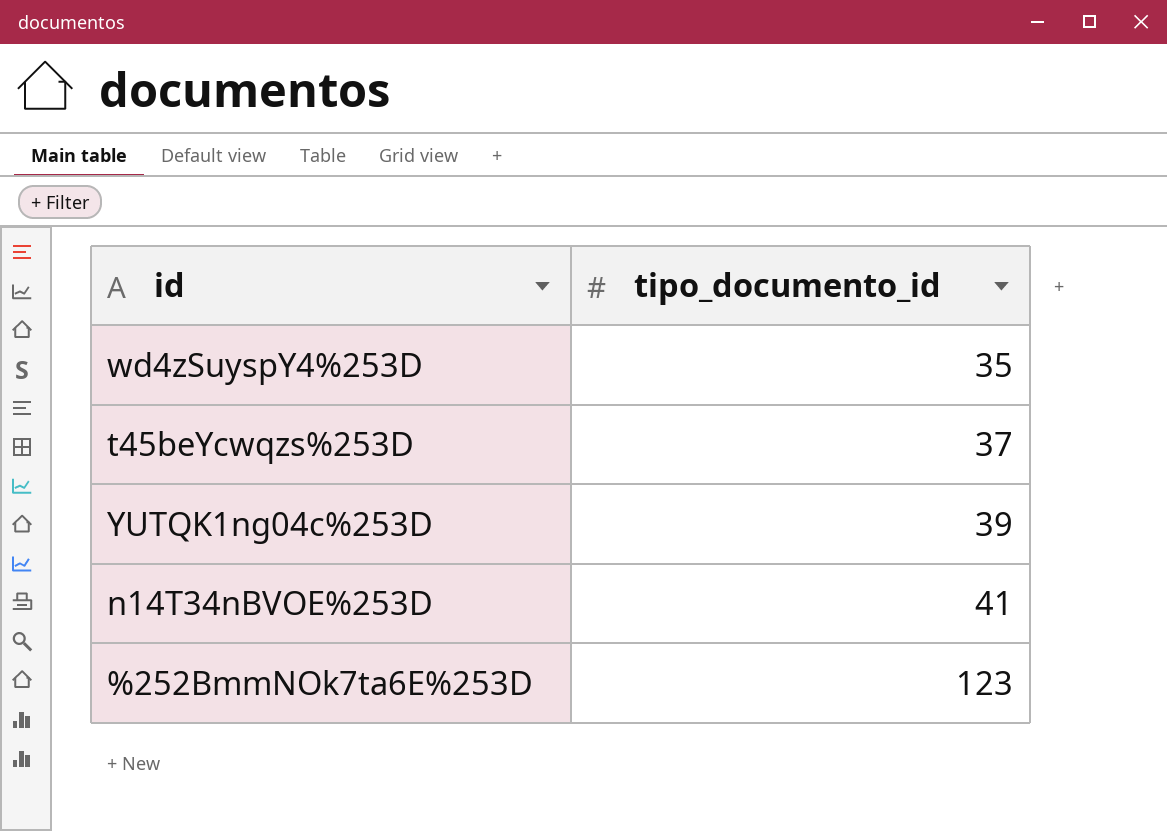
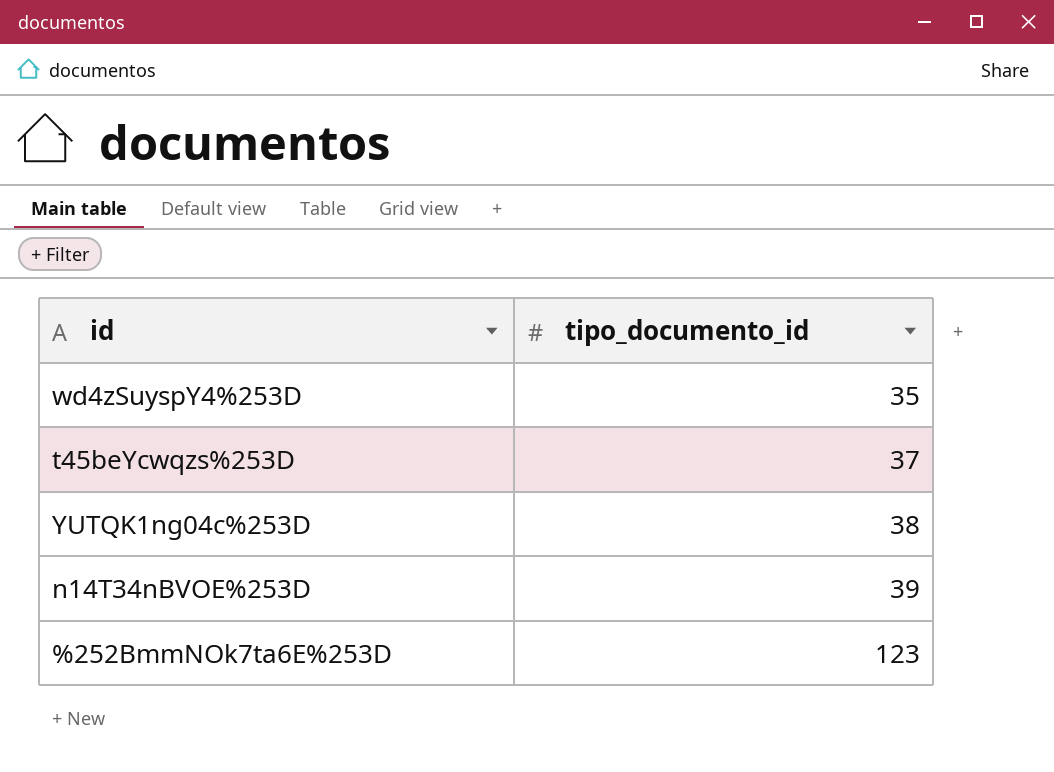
YUTQK1ng04c%253D | tipo_documento_id: 39 -> 38
n14T34nBVOE%253D | tipo_documento_id: 41 -> 39

